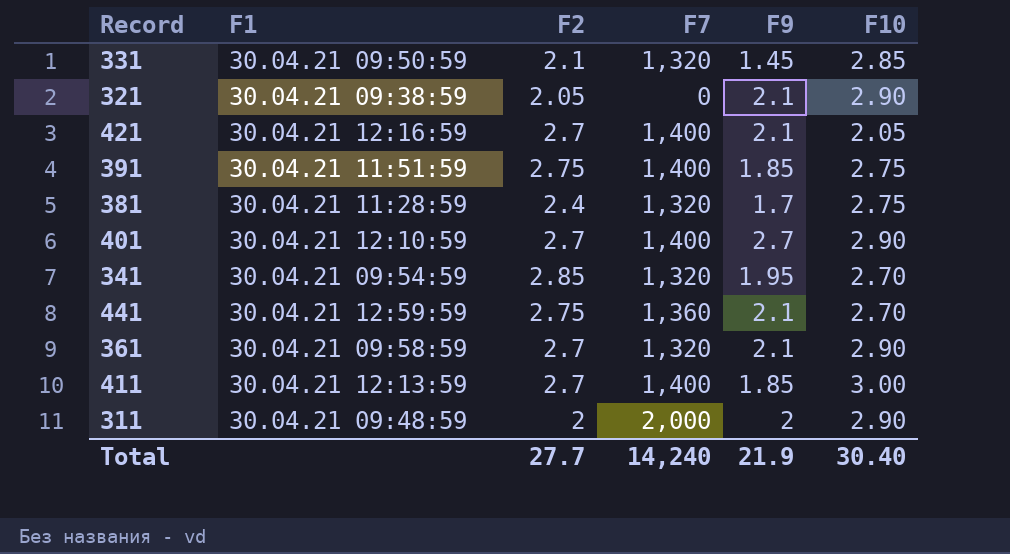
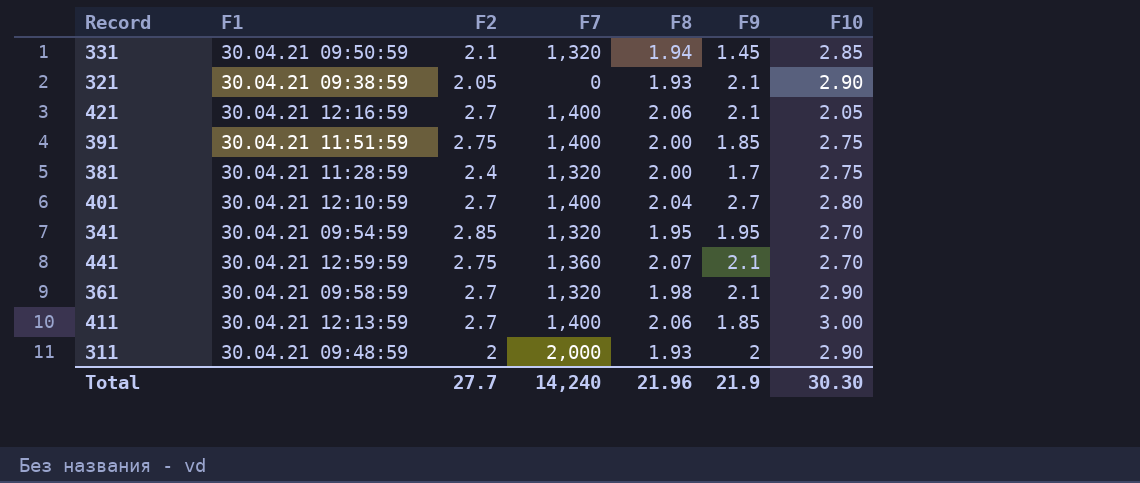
column F8 | position: none -> 5
401 | F10: 2.90 -> 2.80
Total | F10: 30.40 -> 30.30

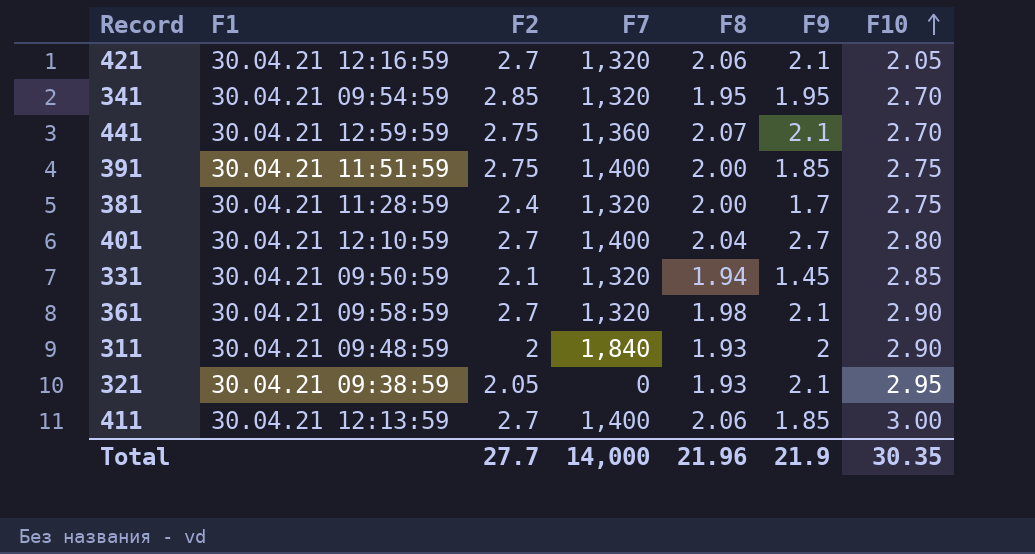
row order: none -> F10 ascending
421 | F7: 1,400 -> 1,320
311 | F7: 2,000 -> 1,840
321 | F10: 2.90 -> 2.95
Total | F7: 14,240 -> 14,000
Total | F10: 30.30 -> 30.35

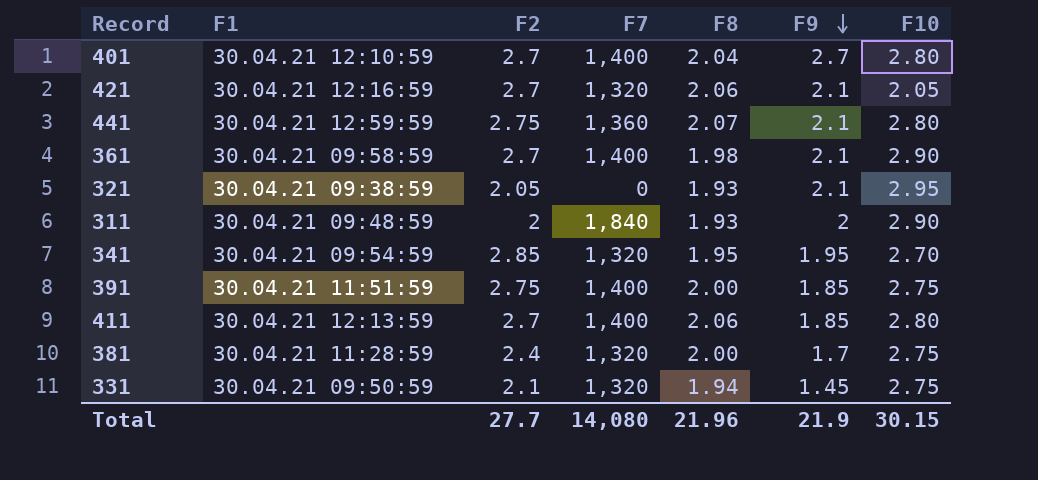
row order: F10 ascending -> F9 descending
441 | F10: 2.70 -> 2.80
361 | F7: 1,320 -> 1,400
411 | F10: 3.00 -> 2.80
331 | F10: 2.85 -> 2.75
Total | F7: 14,000 -> 14,080
Total | F10: 30.35 -> 30.15

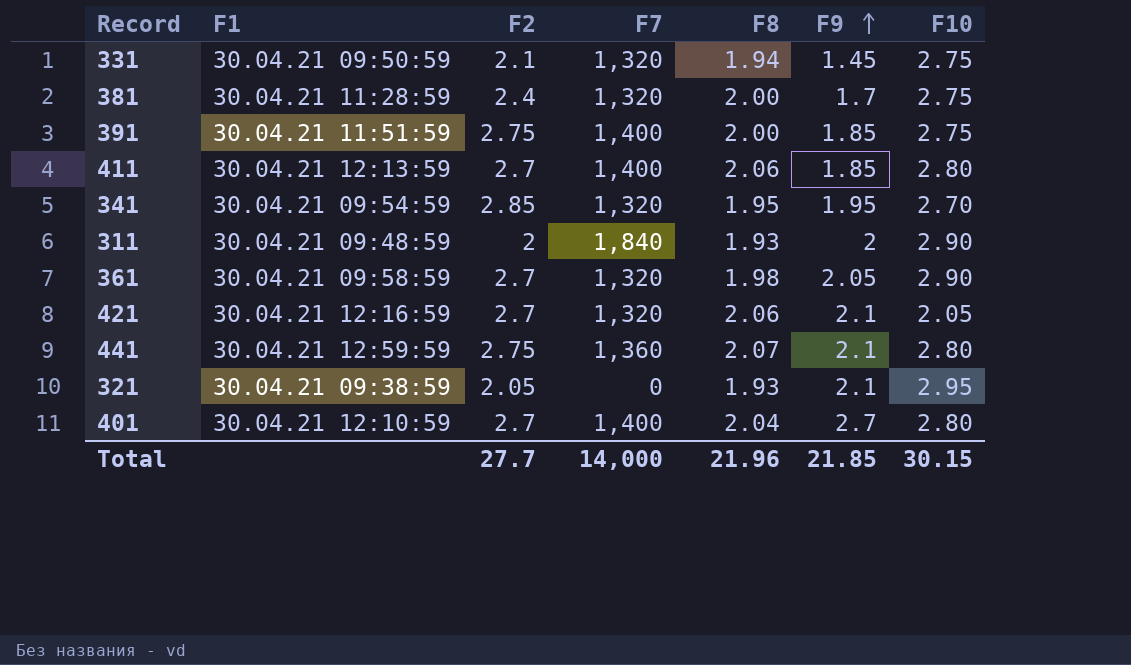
row order: F9 descending -> F9 ascending
361 | F7: 1,400 -> 1,320
361 | F9: 2.1 -> 2.05
Total | F7: 14,080 -> 14,000
Total | F9: 21.9 -> 21.85

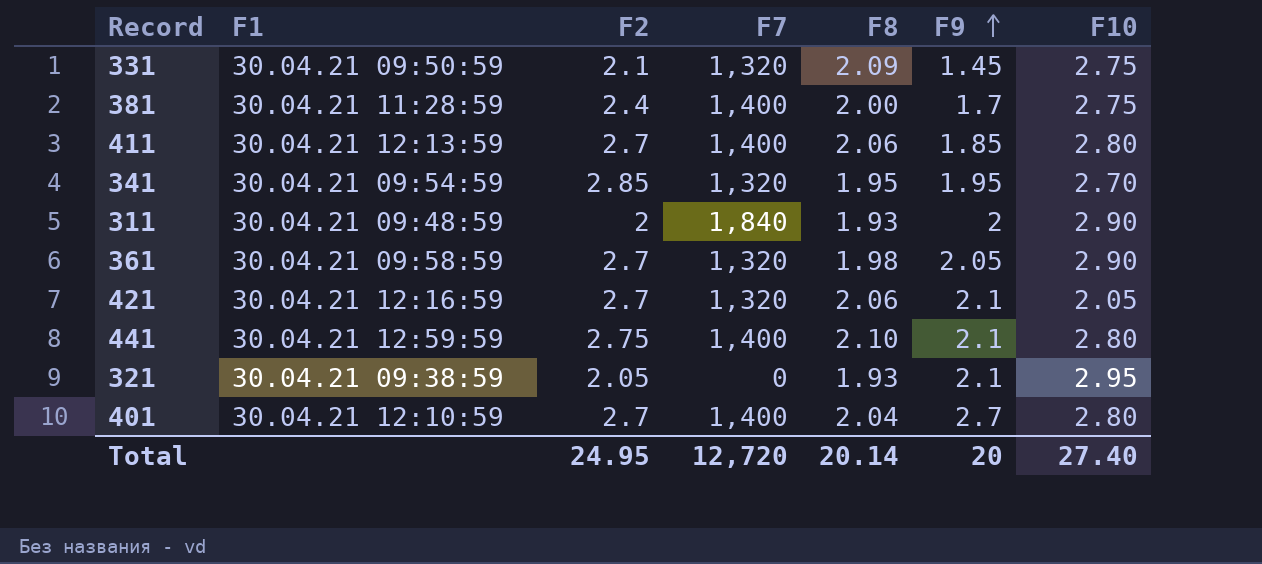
row 391: 30.04.21 11:51:59 | 2.75 | 1,400 | 2.00 | 1.85 | 2.75 -> none
331 | F8: 1.94 -> 2.09
381 | F7: 1,320 -> 1,400
441 | F7: 1,360 -> 1,400
441 | F8: 2.07 -> 2.10
Total | F2: 27.7 -> 24.95
Total | F7: 14,000 -> 12,720
Total | F8: 21.96 -> 20.14
Total | F9: 21.85 -> 20
Total | F10: 30.15 -> 27.40

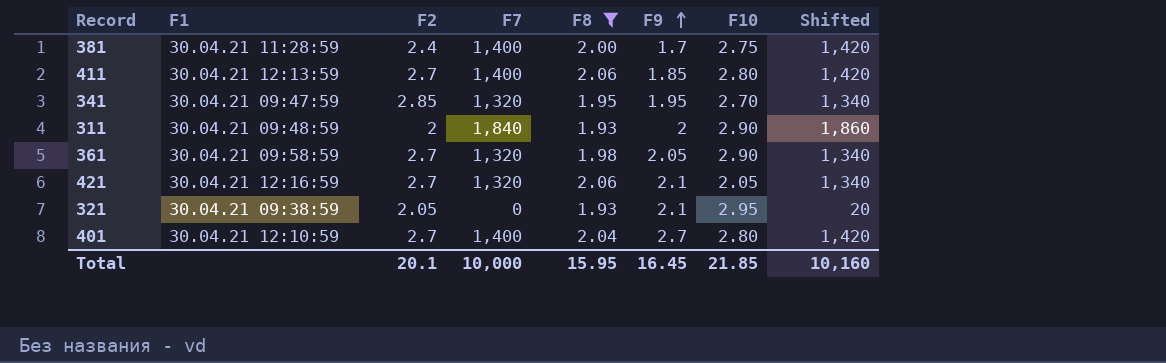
filter: none -> F8 <= 2.06
column Shifted | formula: none -> [F7] + 20
341 | F1: 30.04.21 09:54:59 -> 30.04.21 09:47:59
Total | F2: 24.95 -> 20.1
Total | F7: 12,720 -> 10,000
Total | F8: 20.14 -> 15.95
Total | F9: 20 -> 16.45
Total | F10: 27.40 -> 21.85

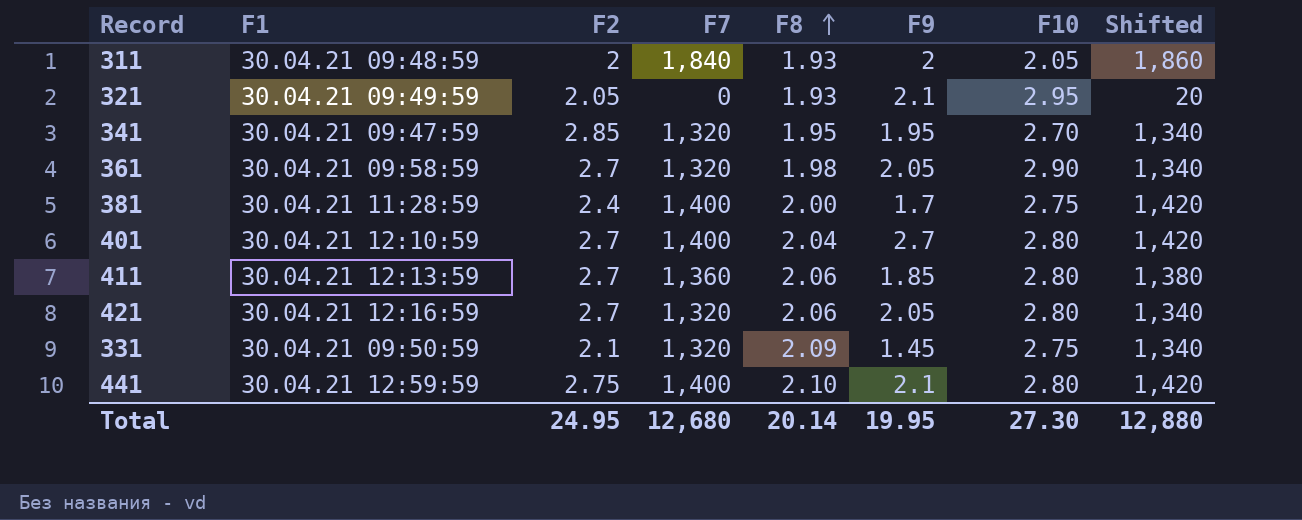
filter: F8 <= 2.06 -> none
row order: F9 ascending -> F8 ascending
311 | F10: 2.90 -> 2.05
321 | F1: 30.04.21 09:38:59 -> 30.04.21 09:49:59
411 | F7: 1,400 -> 1,360
411 | Shifted: 1,420 -> 1,380
421 | F9: 2.1 -> 2.05
421 | F10: 2.05 -> 2.80
Total | F2: 20.1 -> 24.95
Total | F7: 10,000 -> 12,680
Total | F8: 15.95 -> 20.14
Total | F9: 16.45 -> 19.95
Total | F10: 21.85 -> 27.30
Total | Shifted: 10,160 -> 12,880

